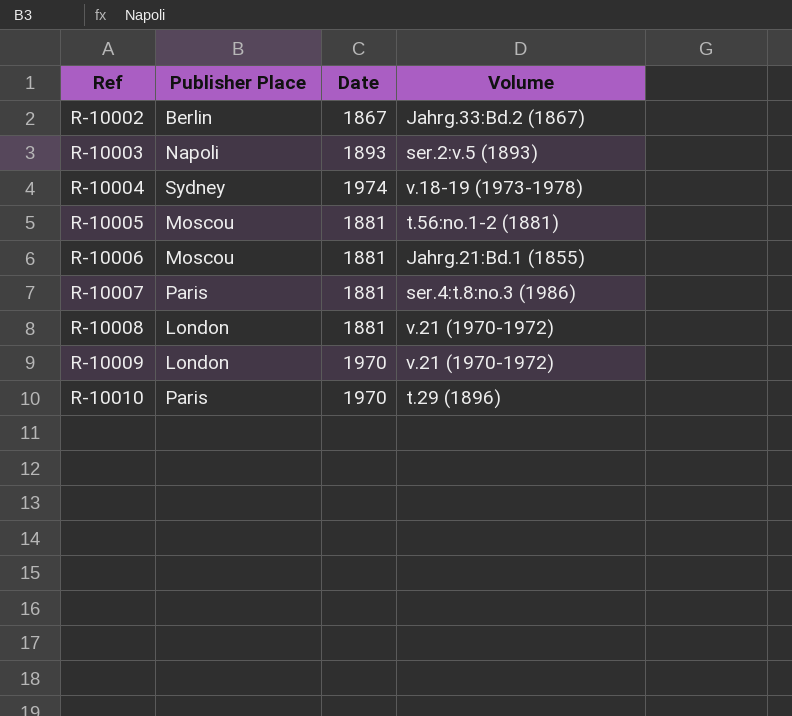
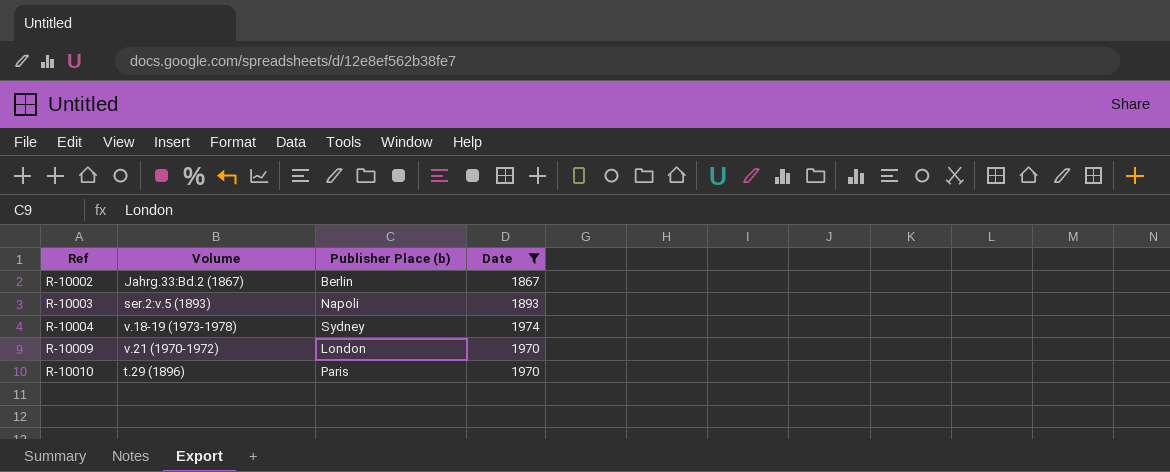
filter: none -> Date != 1881
column Volume | position: 4 -> 2
column name: Publisher Place -> Publisher Place (b)

